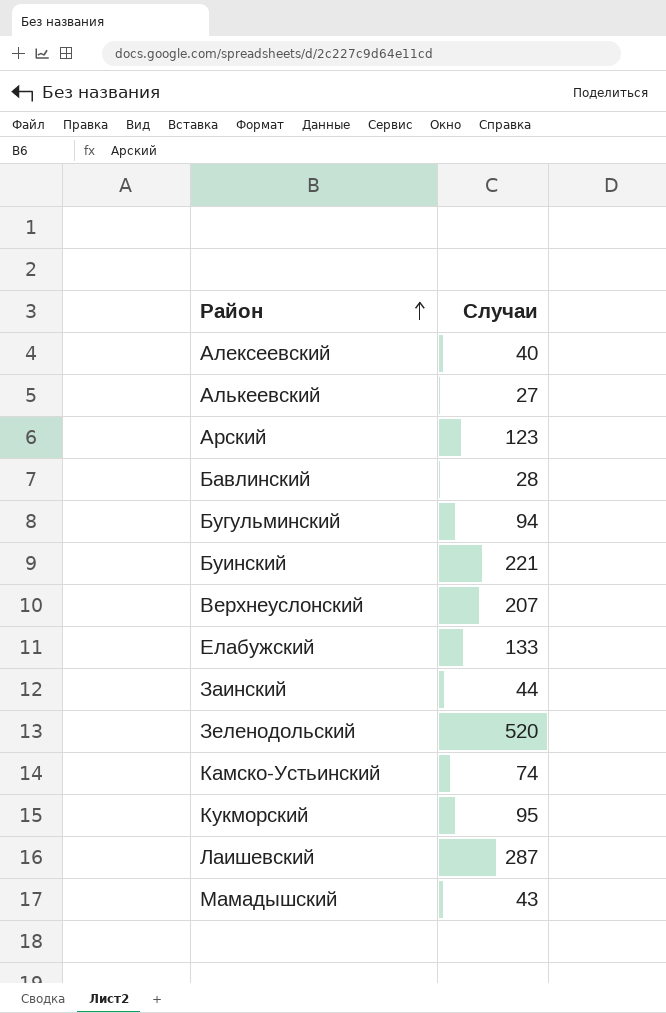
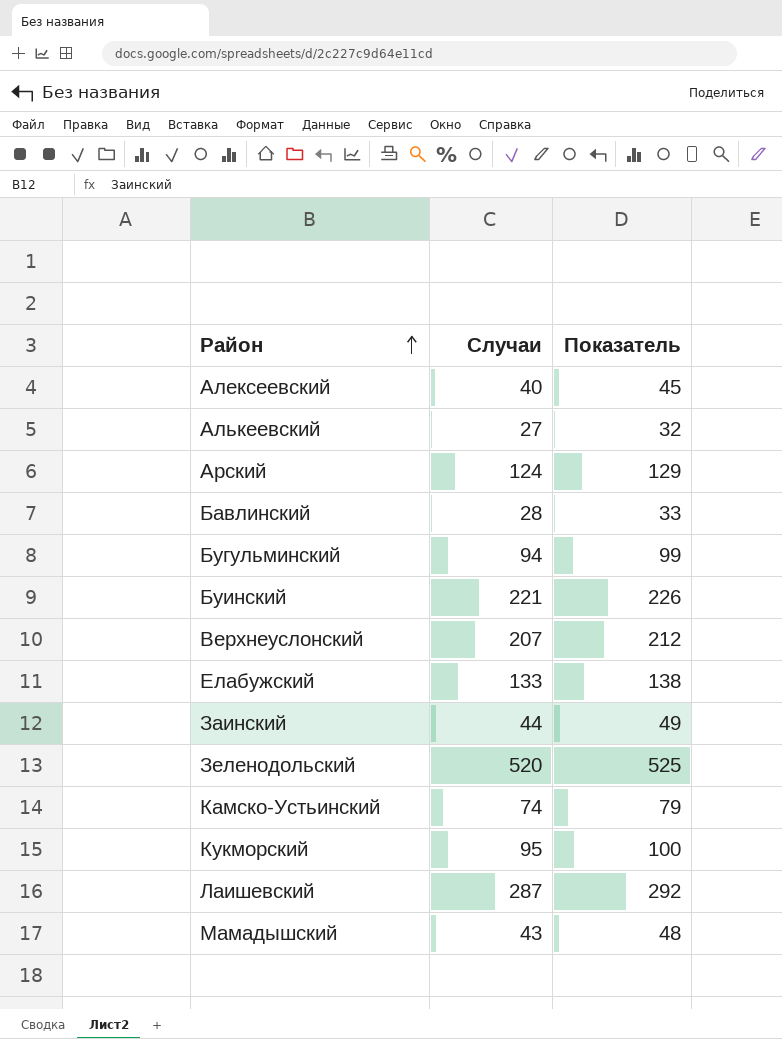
column Показатель | formula: none -> [Случаи] + 5
Арский | Случаи: 123 -> 124

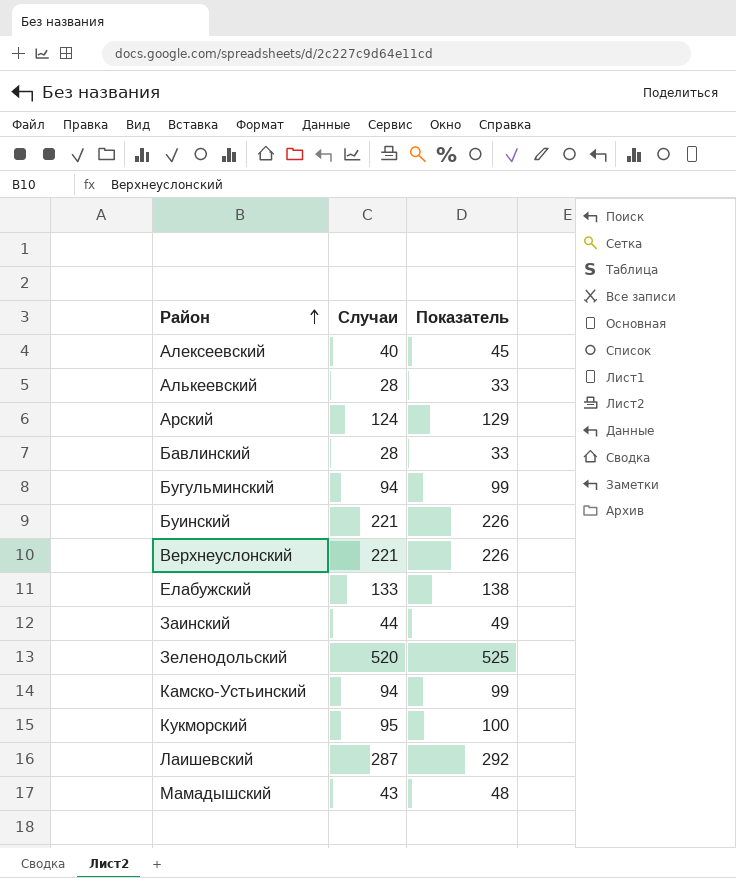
Алькеевский | Случаи: 27 -> 28
Алькеевский | Показатель: 32 -> 33
Верхнеуслонский | Случаи: 207 -> 221
Верхнеуслонский | Показатель: 212 -> 226
Камско-Устьинский | Случаи: 74 -> 94
Камско-Устьинский | Показатель: 79 -> 99

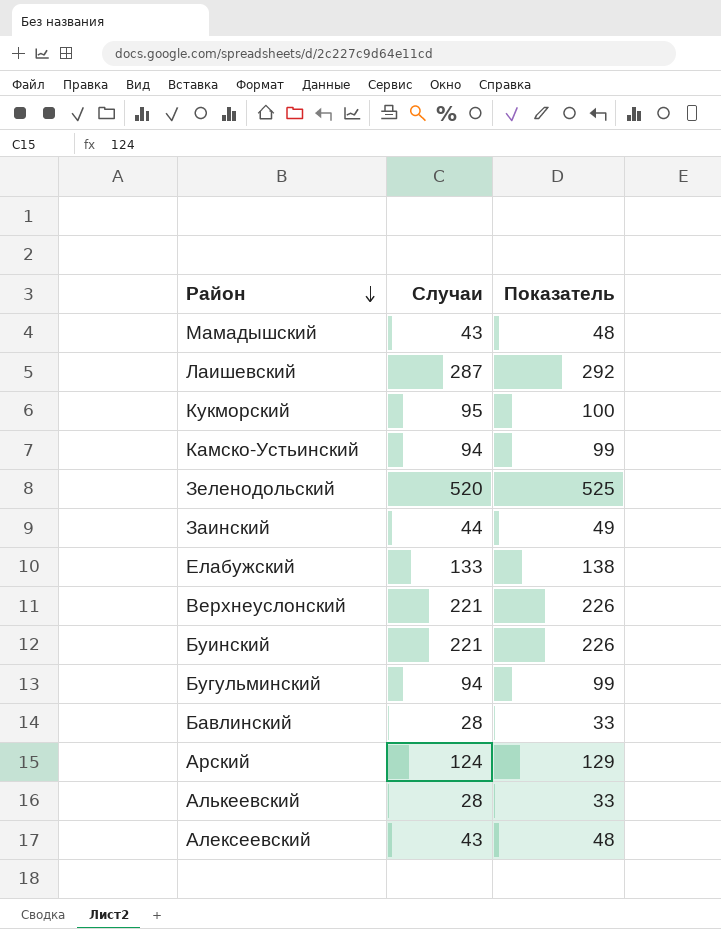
row order: Район ascending -> Район descending
Алексеевский | Случаи: 40 -> 43
Алексеевский | Показатель: 45 -> 48

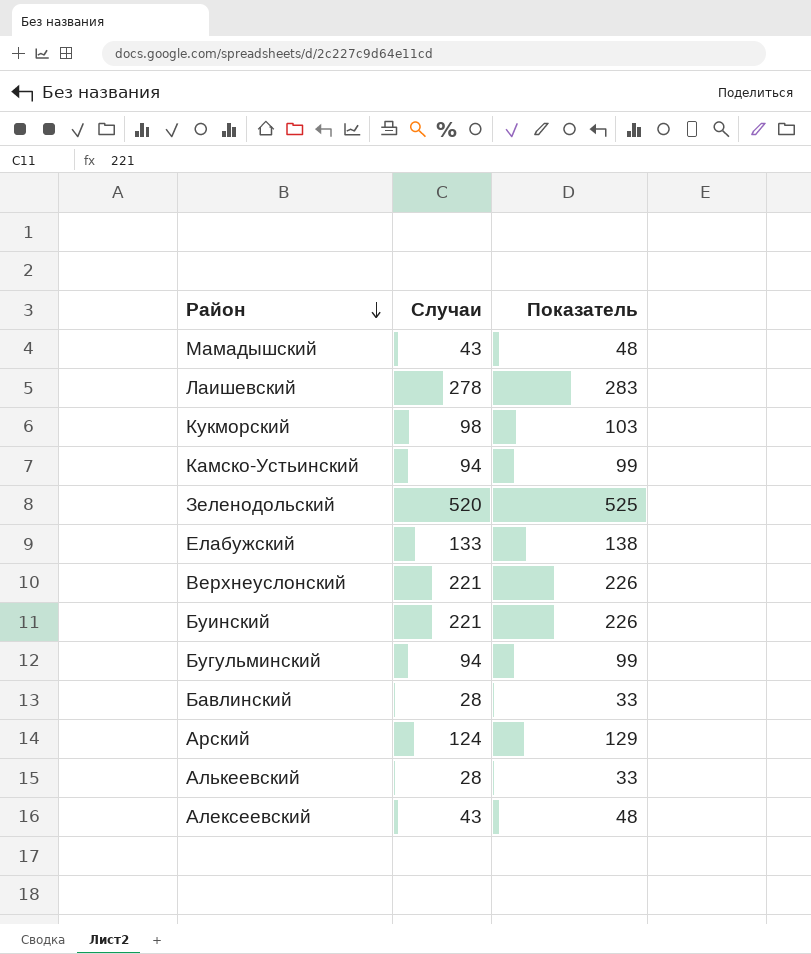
row Заинский: 44 | 49 -> none
Лаишевский | Случаи: 287 -> 278
Лаишевский | Показатель: 292 -> 283
Кукморский | Случаи: 95 -> 98
Кукморский | Показатель: 100 -> 103

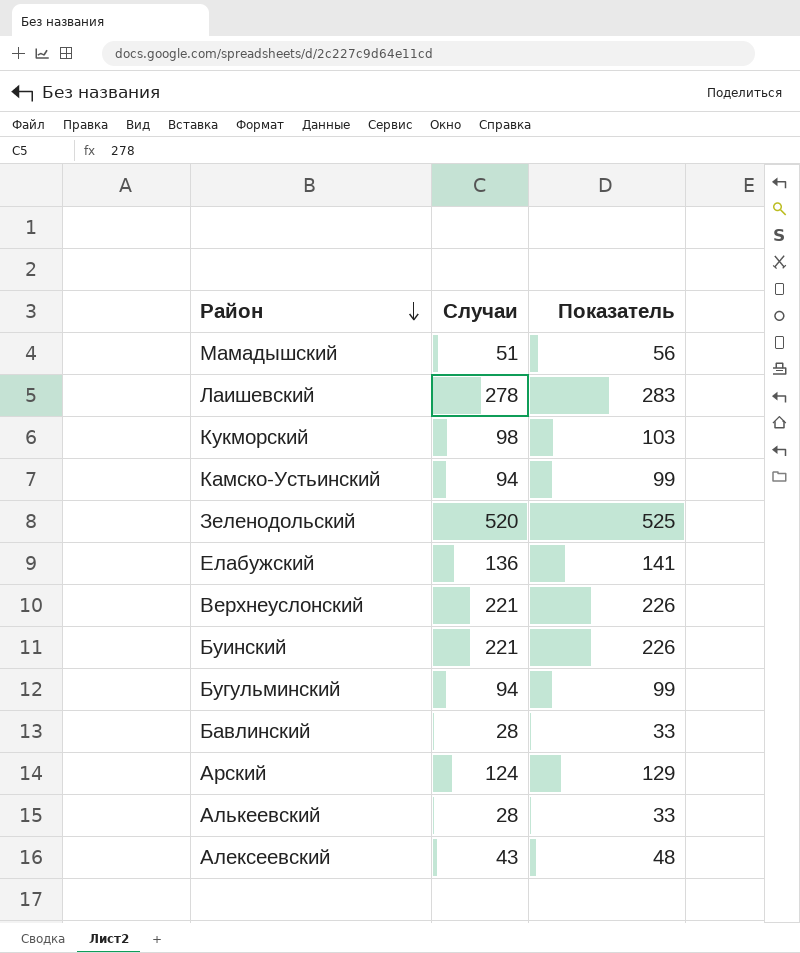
Мамадышский | Случаи: 43 -> 51
Мамадышский | Показатель: 48 -> 56
Елабужский | Случаи: 133 -> 136
Елабужский | Показатель: 138 -> 141

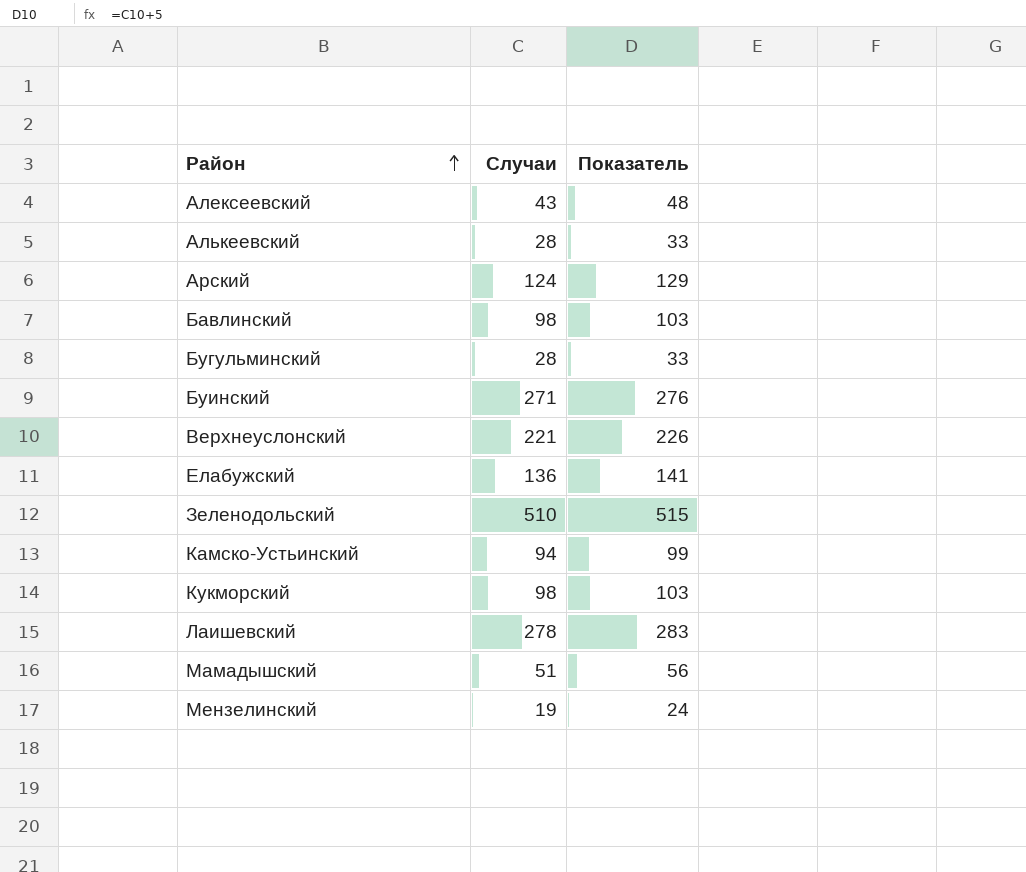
row order: Район descending -> Район ascending
Бавлинский | Случаи: 28 -> 98
Бавлинский | Показатель: 33 -> 103
Бугульминский | Случаи: 94 -> 28
Бугульминский | Показатель: 99 -> 33
Буинский | Случаи: 221 -> 271
Буинский | Показатель: 226 -> 276
Зеленодольский | Случаи: 520 -> 510
Зеленодольский | Показатель: 525 -> 515
row Мензелинский: none -> 19 | 24

